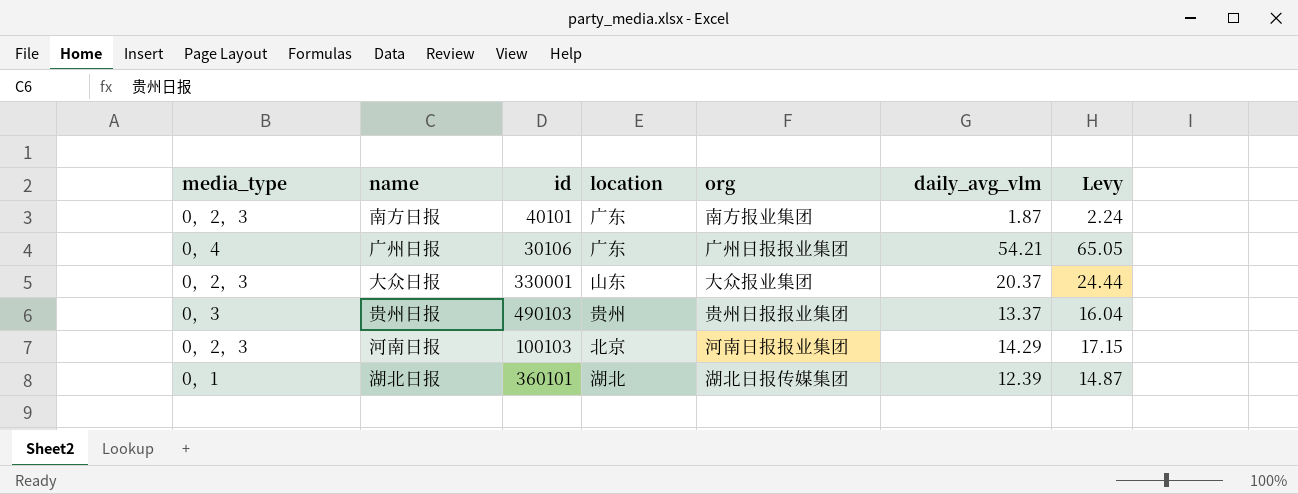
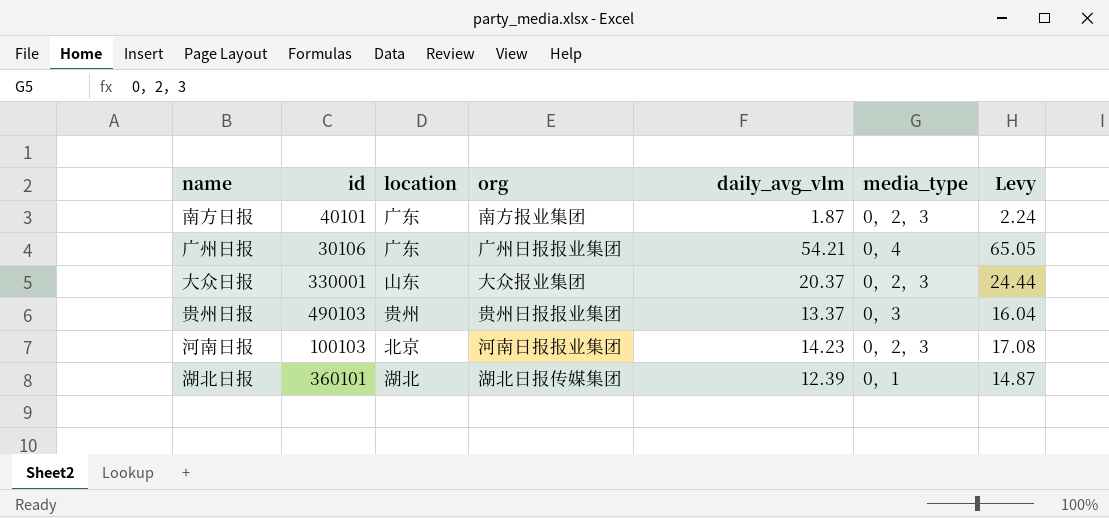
column media_type | position: 1 -> 6
河南日报 | daily_avg_vlm: 14.29 -> 14.23
河南日报 | Levy: 17.15 -> 17.08

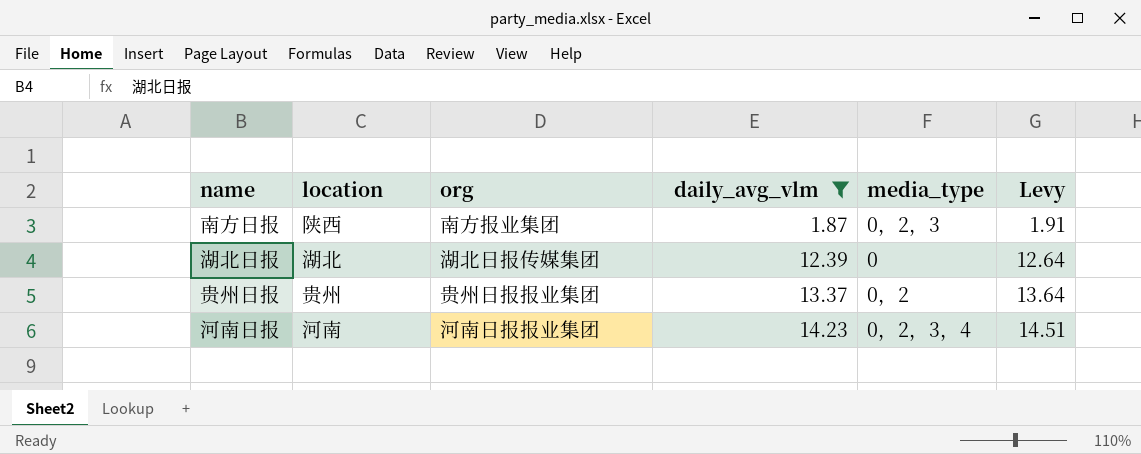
filter: none -> daily_avg_vlm <= 14.23
row order: none -> daily_avg_vlm ascending
column id | position: 2 -> none
column Levy | formula: [daily_avg_vlm] * 1.2 -> [daily_avg_vlm] * 1.02
南方日报 | location: 广东 -> 陕西
湖北日报 | media_type: 0，1 -> 0
贵州日报 | media_type: 0，3 -> 0，2
河南日报 | location: 北京 -> 河南
河南日报 | media_type: 0，2，3 -> 0，2，3，4

